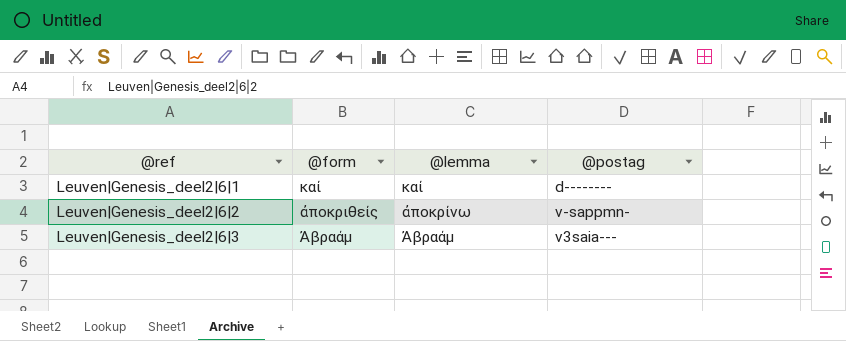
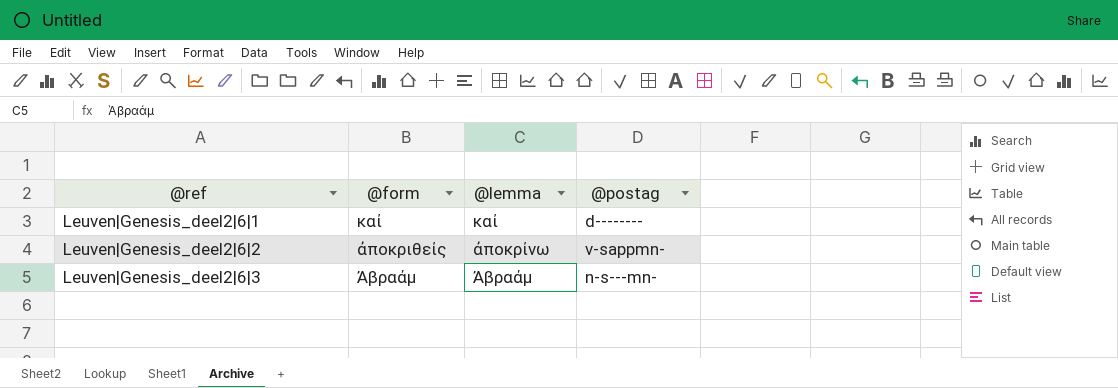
Leuven|Genesis_deel2|6|3 | @postag: v3saia--- -> n-s---mn-

